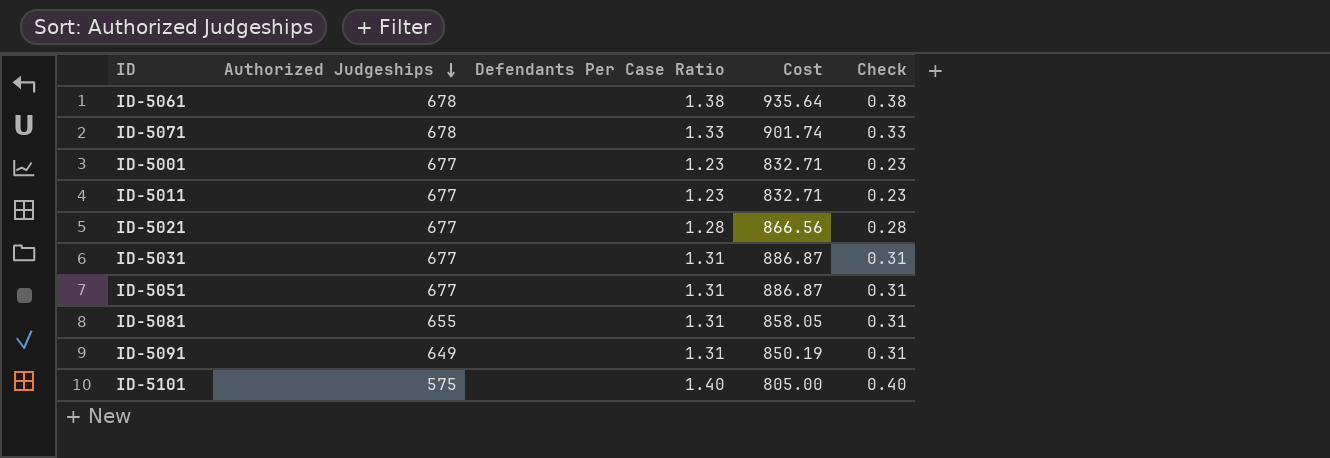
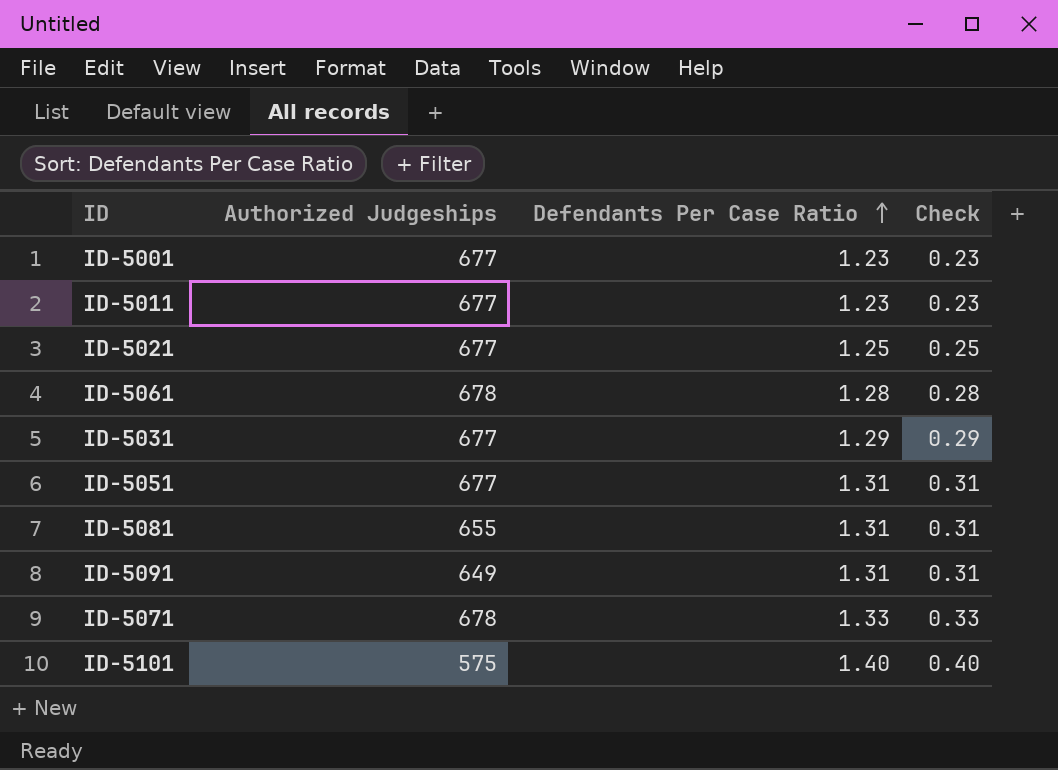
row order: Authorized Judgeships descending -> Defendants Per Case Ratio ascending
column Cost | formula: [Authorized Judgeships] * [Defendants Per Case Ratio] -> none
ID-5021 | Defendants Per Case Ratio: 1.28 -> 1.25
ID-5021 | Check: 0.28 -> 0.25
ID-5061 | Defendants Per Case Ratio: 1.38 -> 1.28
ID-5061 | Check: 0.38 -> 0.28
ID-5031 | Defendants Per Case Ratio: 1.31 -> 1.29
ID-5031 | Check: 0.31 -> 0.29

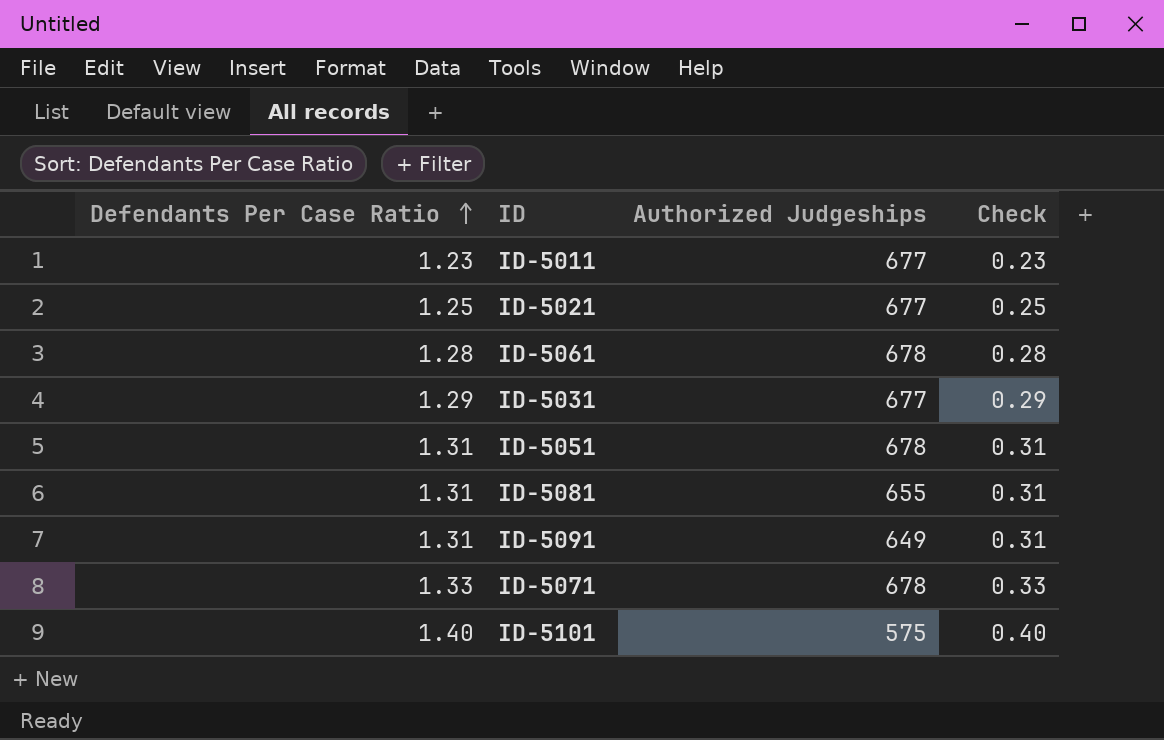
column Defendants Per Case Ratio | position: 3 -> 1
row ID-5001: 677 | 1.23 | 0.23 -> none
ID-5051 | Authorized Judgeships: 677 -> 678

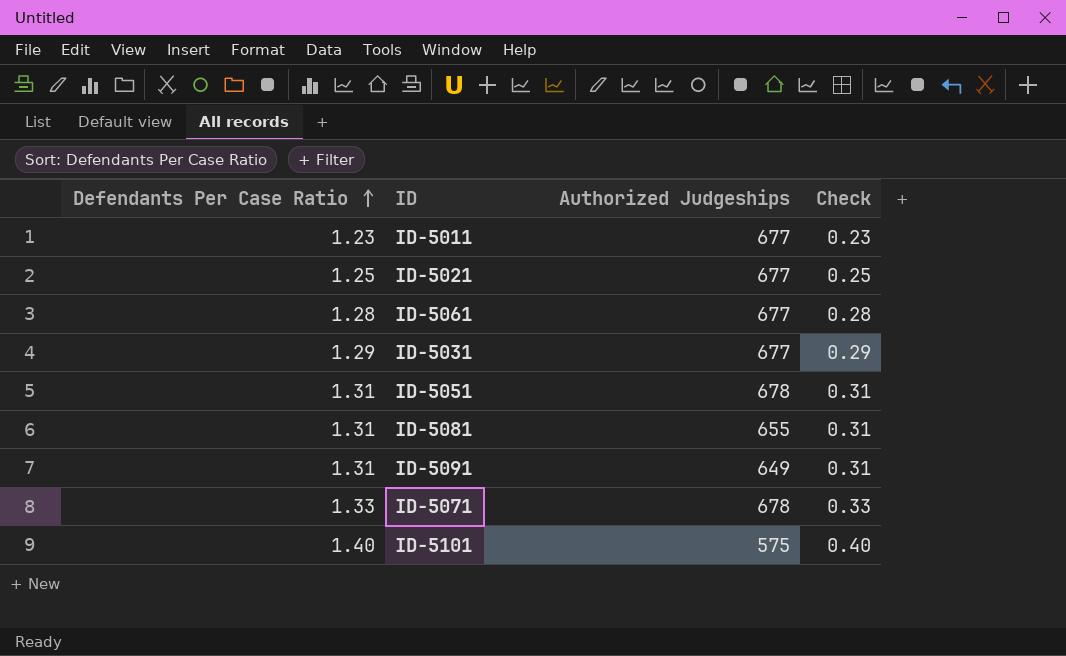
ID-5061 | Authorized Judgeships: 678 -> 677

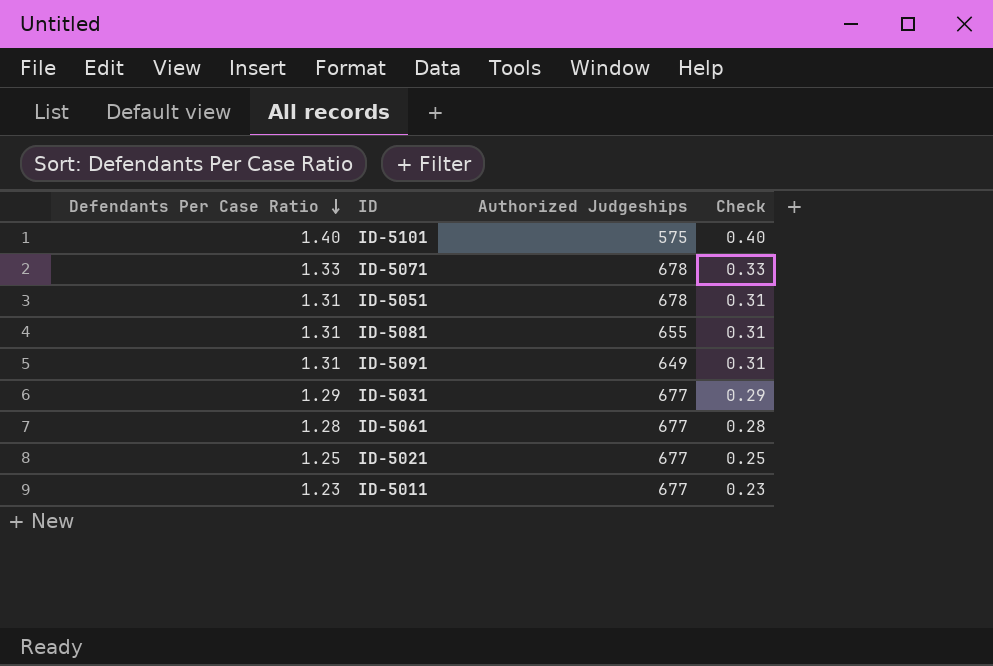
row order: Defendants Per Case Ratio ascending -> Defendants Per Case Ratio descending

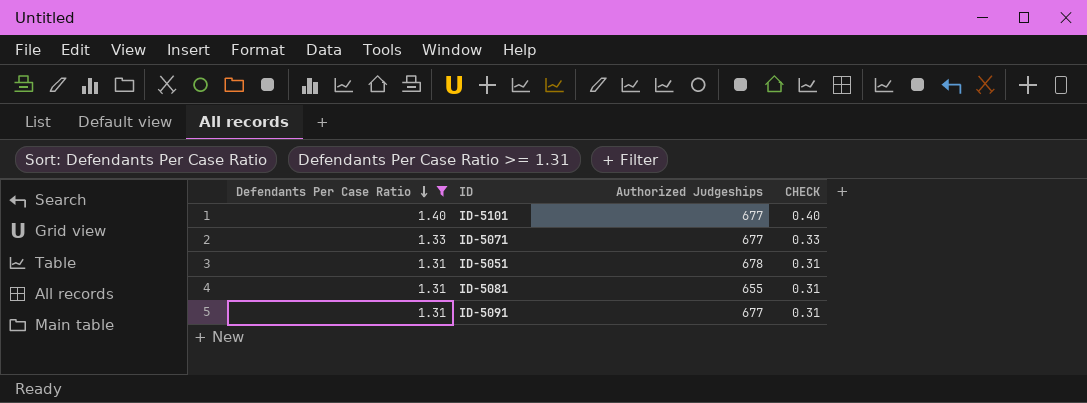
filter: none -> Defendants Per Case Ratio >= 1.31
column name: Check -> CHECK
ID-5101 | Authorized Judgeships: 575 -> 677
ID-5071 | Authorized Judgeships: 678 -> 677
ID-5091 | Authorized Judgeships: 649 -> 677

